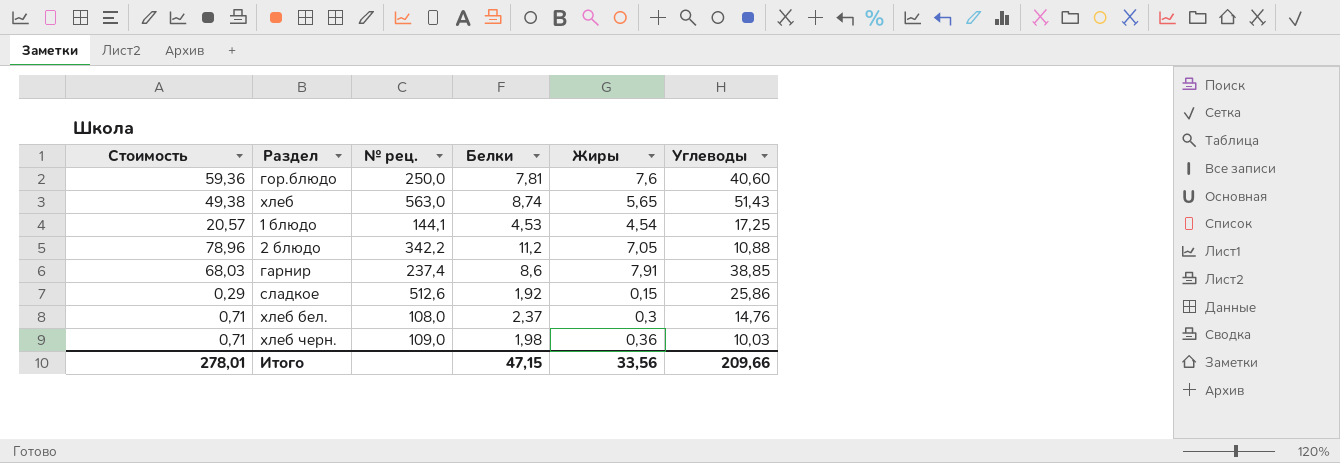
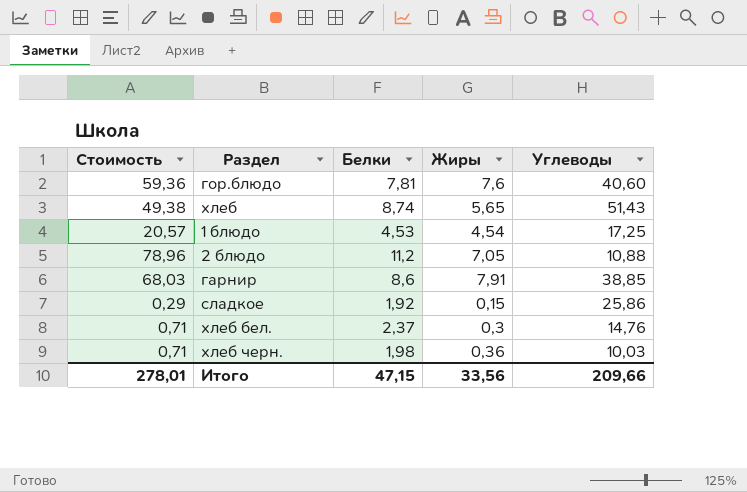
column № рец. | position: 3 -> none

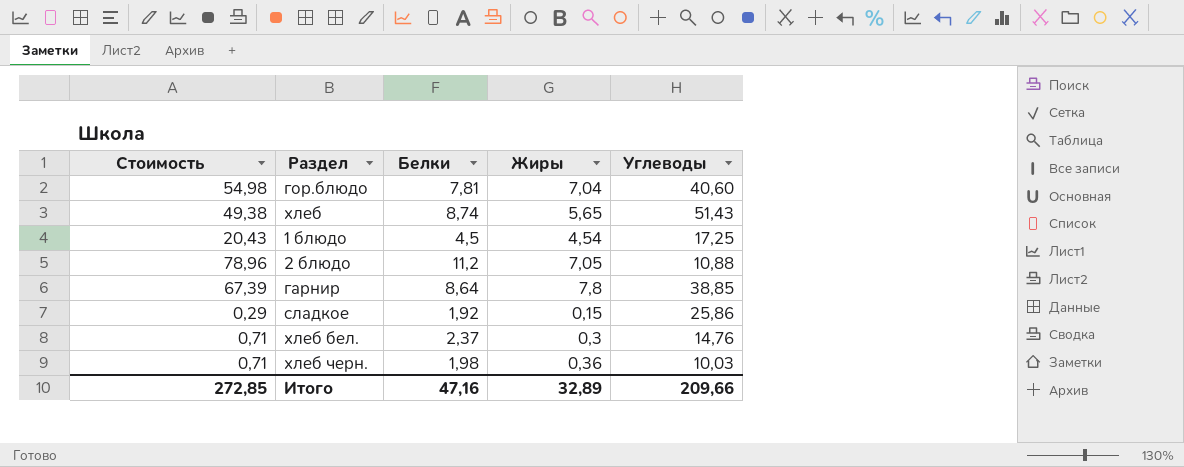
гор.блюдо | Стоимость: 59,36 -> 54,98
гор.блюдо | Жиры: 7,6 -> 7,04
1 блюдо | Стоимость: 20,57 -> 20,43
1 блюдо | Белки: 4,53 -> 4,5
гарнир | Стоимость: 68,03 -> 67,39
гарнир | Белки: 8,6 -> 8,64
гарнир | Жиры: 7,91 -> 7,8
Итого | Стоимость: 278,01 -> 272,85
Итого | Белки: 47,15 -> 47,16
Итого | Жиры: 33,56 -> 32,89

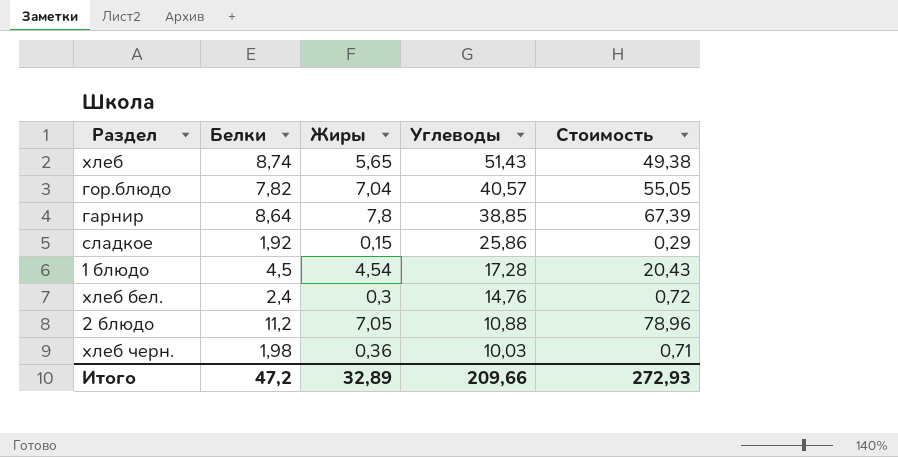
row order: none -> Углеводы descending
column Стоимость | position: 1 -> 5
гор.блюдо | Белки: 7,81 -> 7,82
гор.блюдо | Углеводы: 40,60 -> 40,57
гор.блюдо | Стоимость: 54,98 -> 55,05
1 блюдо | Углеводы: 17,25 -> 17,28
хлеб бел. | Белки: 2,37 -> 2,4
хлеб бел. | Стоимость: 0,71 -> 0,72
Итого | Белки: 47,16 -> 47,2
Итого | Стоимость: 272,85 -> 272,93

